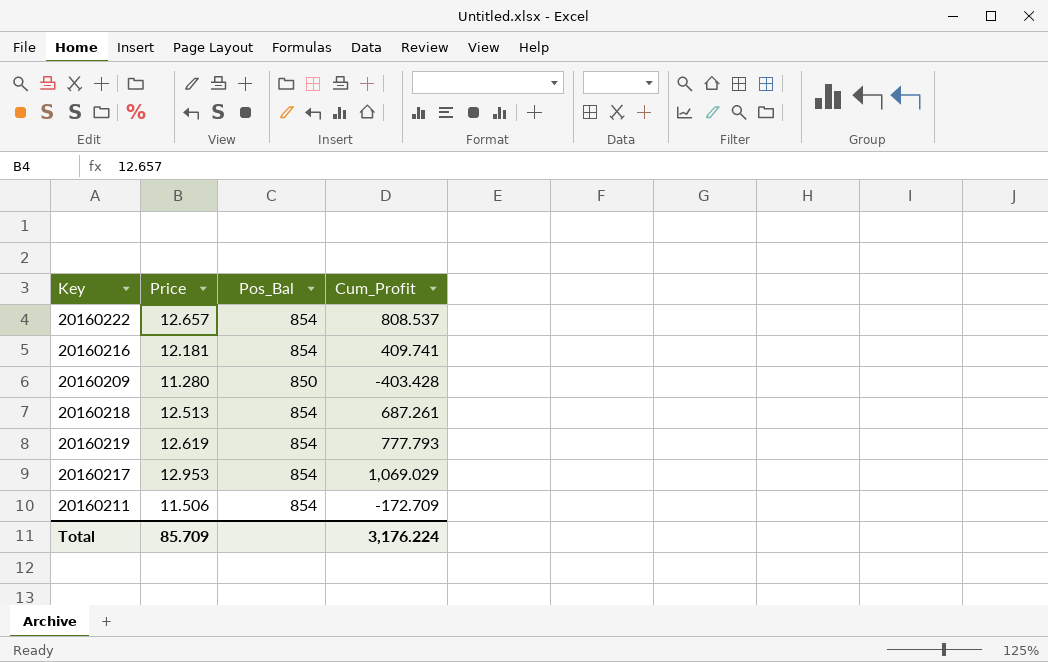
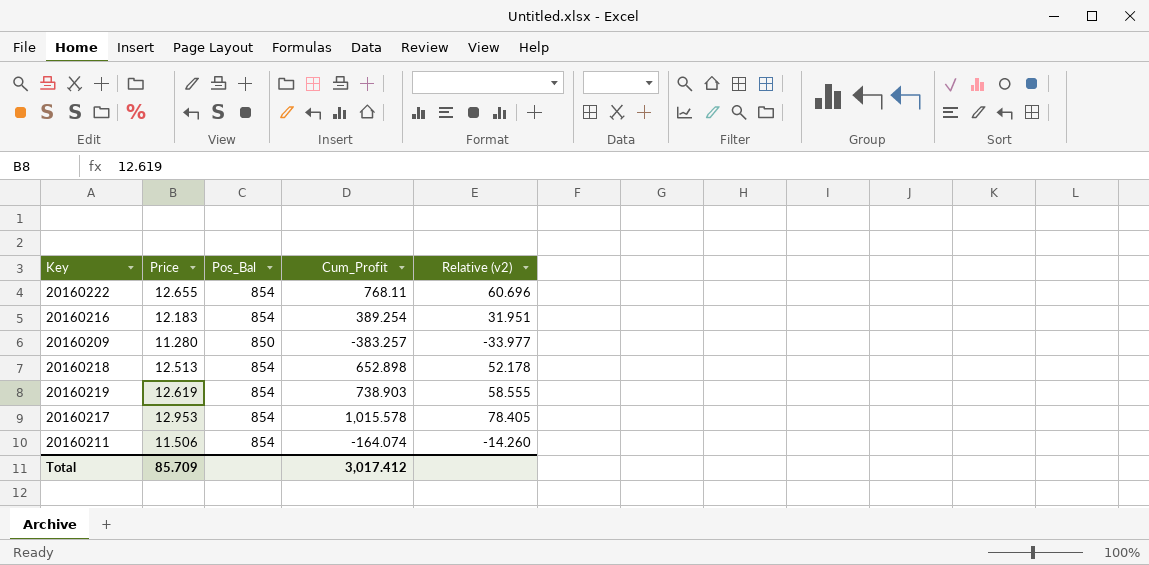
column Relative (v2) | formula: none -> [Cum_Profit] / [Price]
20160222 | Price: 12.657 -> 12.655
20160222 | Cum_Profit: 808.537 -> 768.11
20160216 | Price: 12.181 -> 12.183
20160216 | Cum_Profit: 409.741 -> 389.254
20160209 | Cum_Profit: -403.428 -> -383.257
20160218 | Cum_Profit: 687.261 -> 652.898
20160219 | Cum_Profit: 777.793 -> 738.903
20160217 | Cum_Profit: 1,069.029 -> 1,015.578
20160211 | Cum_Profit: -172.709 -> -164.074
Total | Cum_Profit: 3,176.224 -> 3,017.412

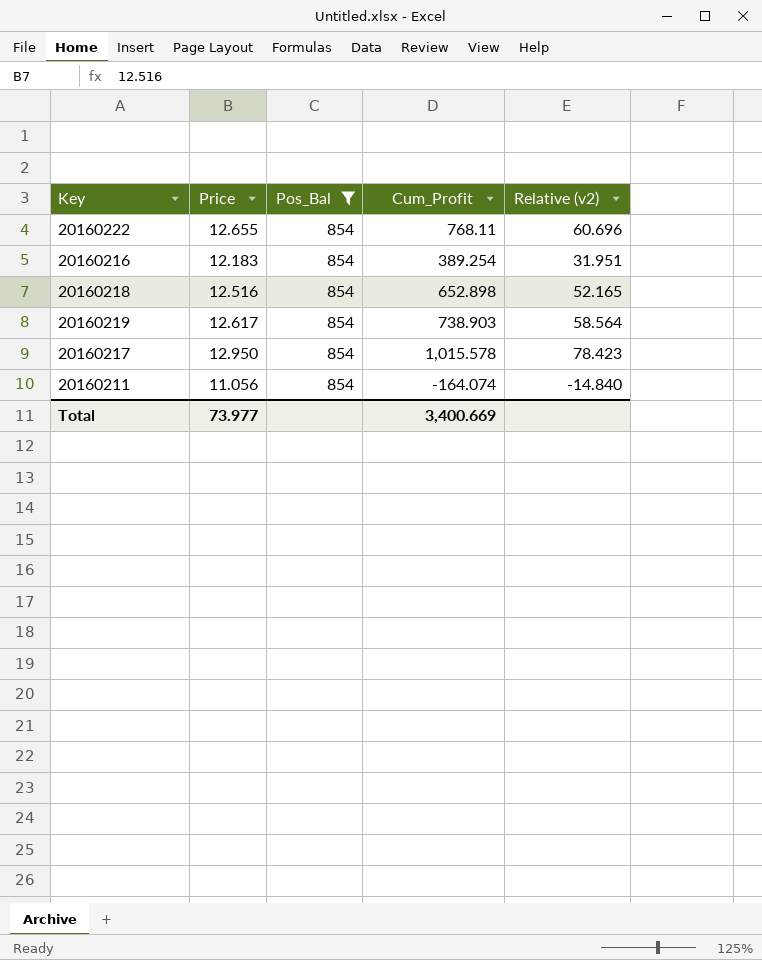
filter: none -> Pos_Bal = 854
20160218 | Price: 12.513 -> 12.516
20160218 | Relative (v2): 52.178 -> 52.165
20160219 | Price: 12.619 -> 12.617
20160219 | Relative (v2): 58.555 -> 58.564
20160217 | Price: 12.953 -> 12.950
20160217 | Relative (v2): 78.405 -> 78.423
20160211 | Price: 11.506 -> 11.056
20160211 | Relative (v2): -14.260 -> -14.840
Total | Price: 85.709 -> 73.977
Total | Cum_Profit: 3,017.412 -> 3,400.669

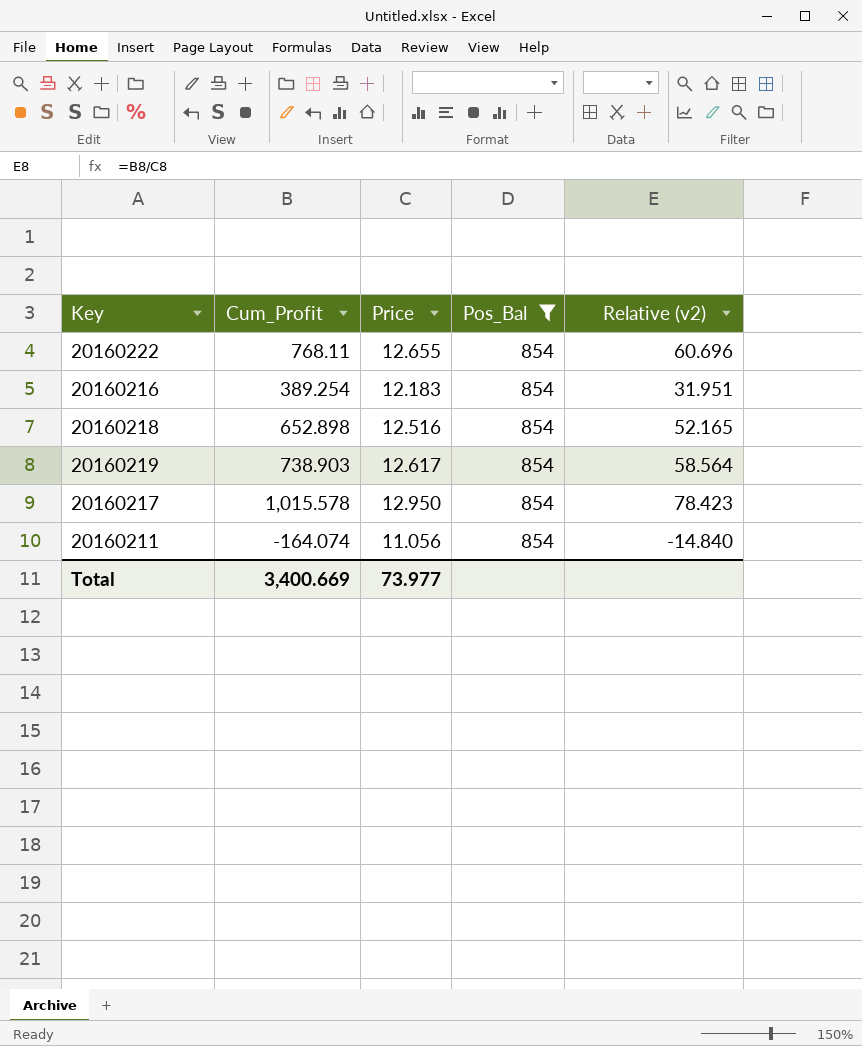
column Cum_Profit | position: 4 -> 2

